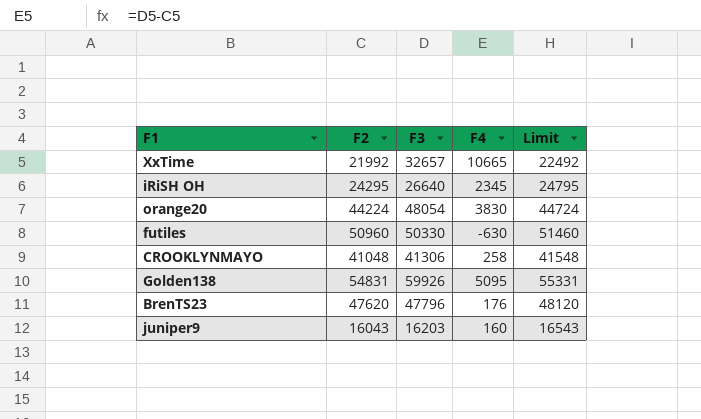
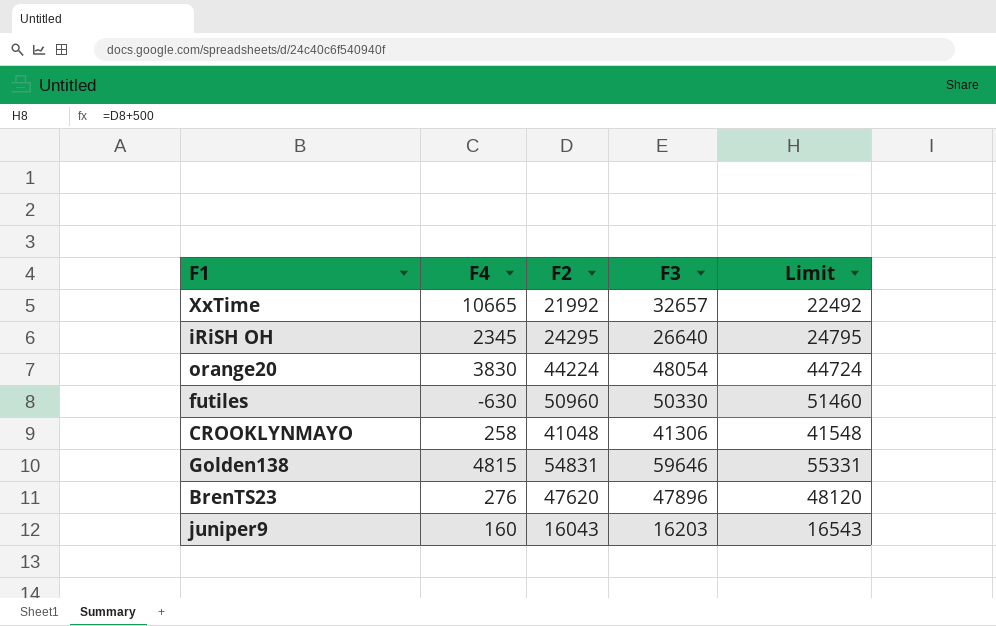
column F4 | position: 4 -> 2
Golden138 | F4: 5095 -> 4815
Golden138 | F3: 59926 -> 59646
BrenTS23 | F4: 176 -> 276
BrenTS23 | F3: 47796 -> 47896

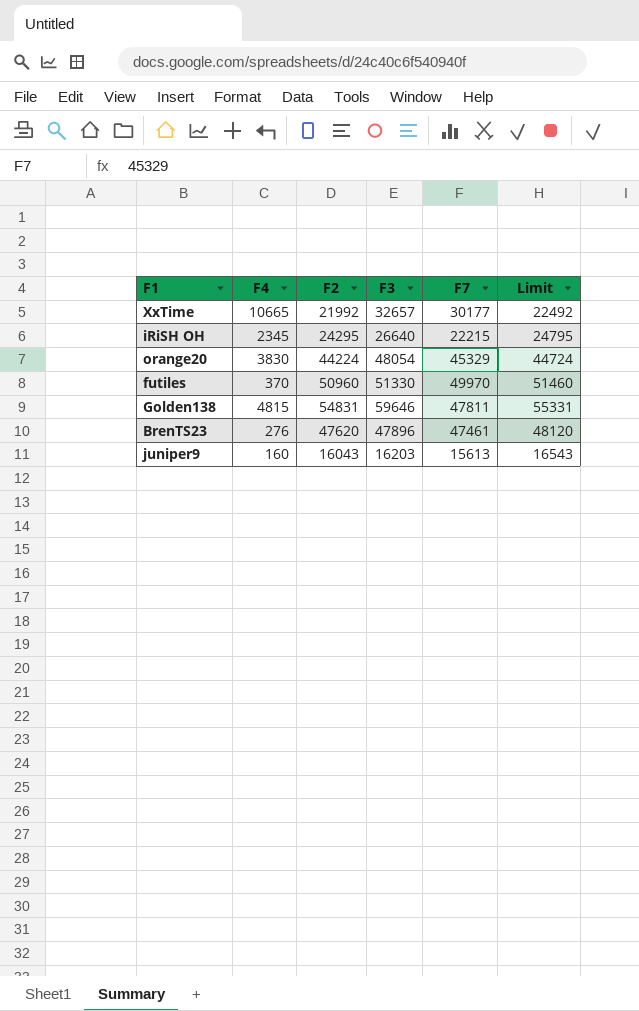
column F7 | position: none -> 5
row CROOKLYNMAYO: 258 | 41048 | 41306 | 41548 -> none
futiles | F4: -630 -> 370
futiles | F3: 50330 -> 51330

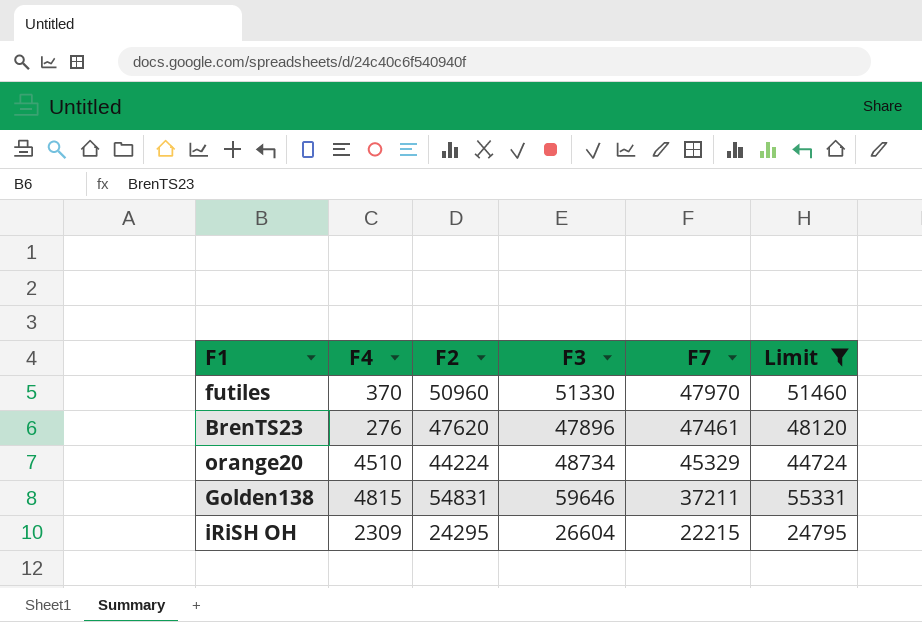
filter: none -> Limit >= 24795
row order: none -> F7 descending
futiles | F7: 49970 -> 47970
orange20 | F4: 3830 -> 4510
orange20 | F3: 48054 -> 48734
Golden138 | F7: 47811 -> 37211
iRiSH OH | F4: 2345 -> 2309
iRiSH OH | F3: 26640 -> 26604

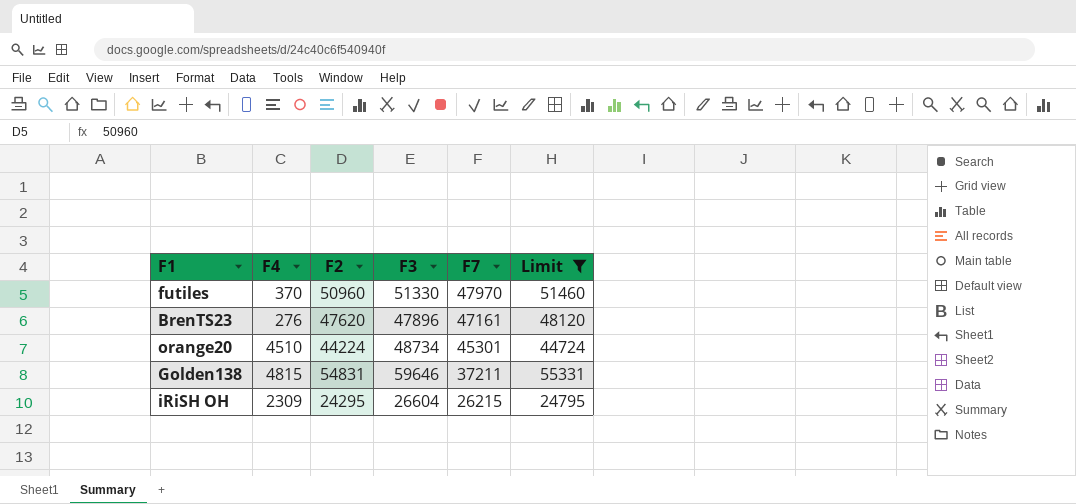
BrenTS23 | F7: 47461 -> 47161
orange20 | F7: 45329 -> 45301
iRiSH OH | F7: 22215 -> 26215

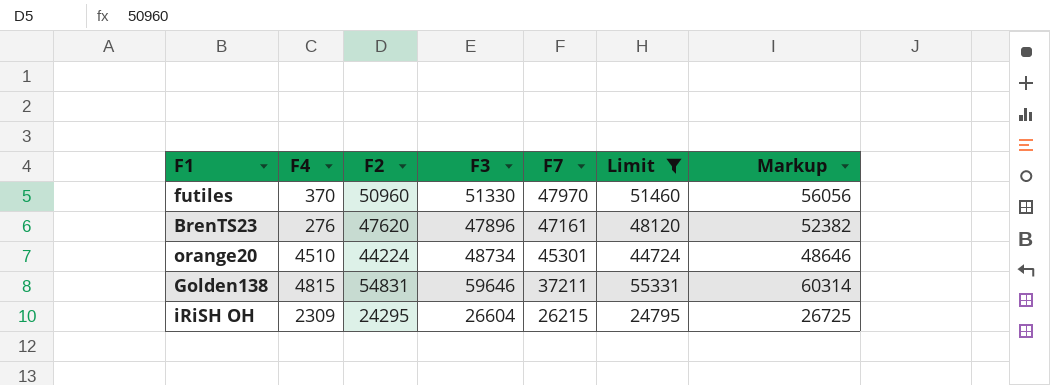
column Markup | formula: none -> [F2] * 1.1

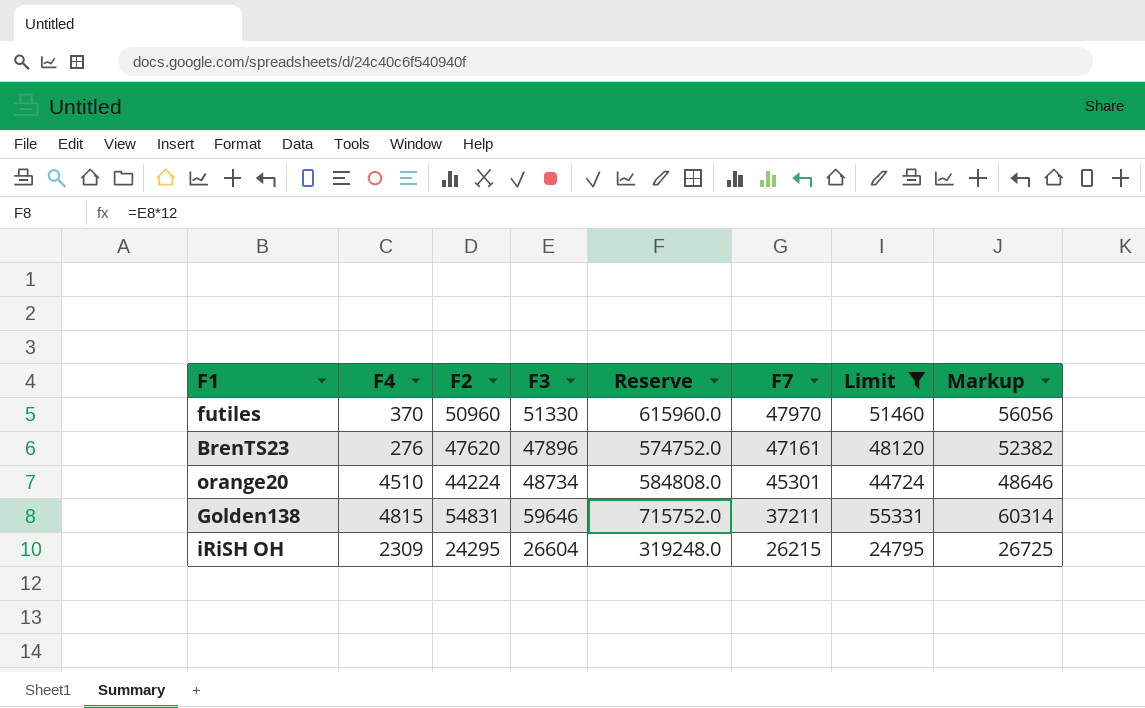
column Reserve | formula: none -> [F3] * 12

